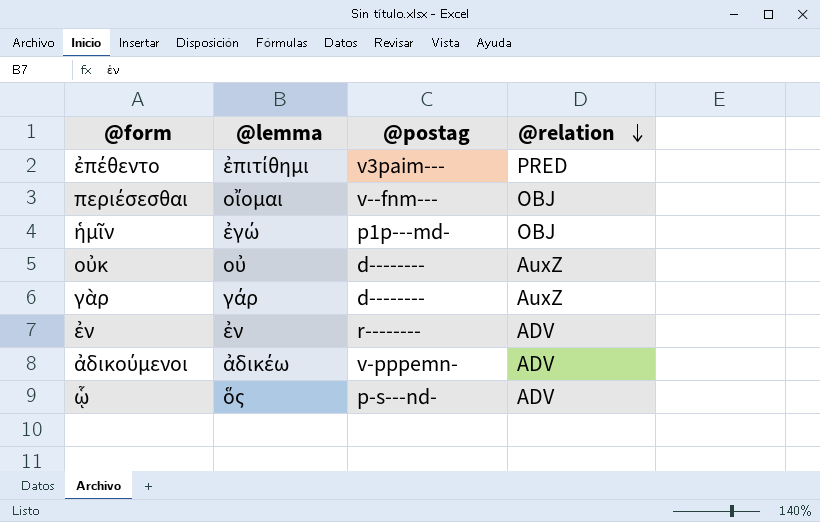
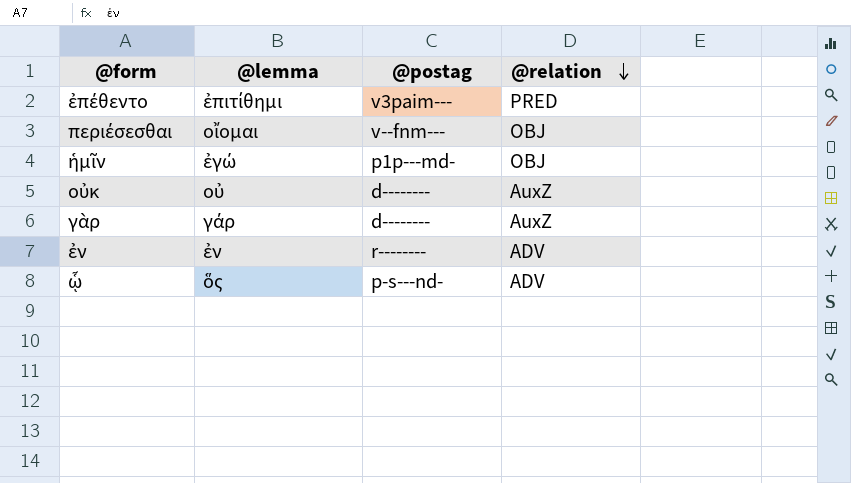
row ἀδικούμενοι: ἀδικέω | v-pppemn- | ADV -> none

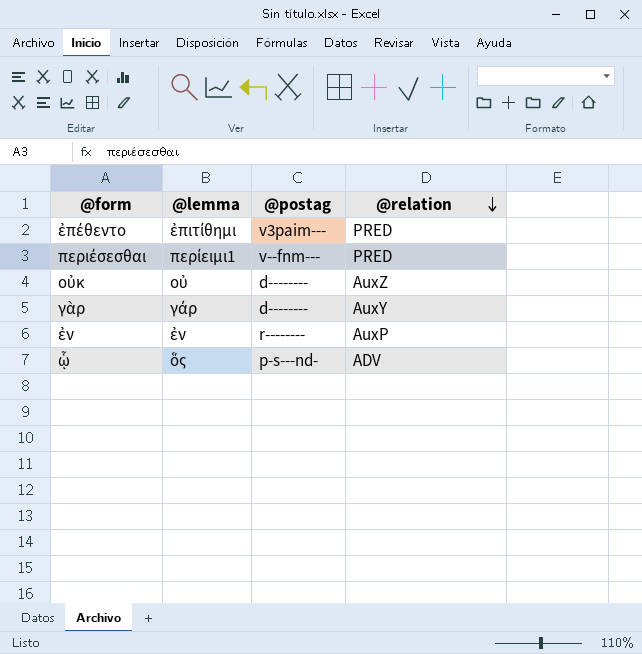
row ἡμῖν: ἐγώ | p1p---md- | OBJ -> none
περιέσεσθαι | @lemma: οἴομαι -> περίειμι1
περιέσεσθαι | @relation: OBJ -> PRED
γὰρ | @relation: AuxZ -> AuxY
ἐν | @relation: ADV -> AuxP

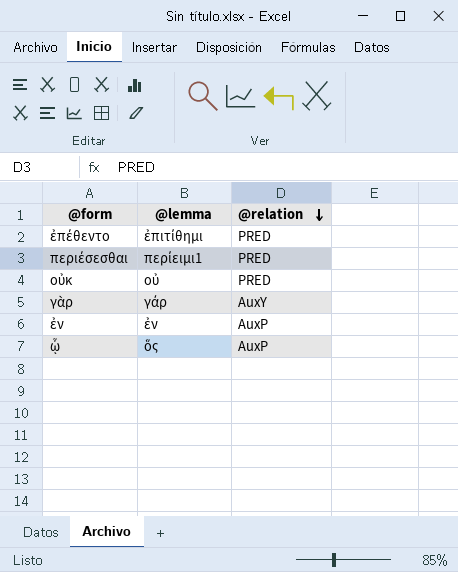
column @postag | position: 3 -> none
οὐκ | @relation: AuxZ -> PRED
ᾧ | @relation: ADV -> AuxP

